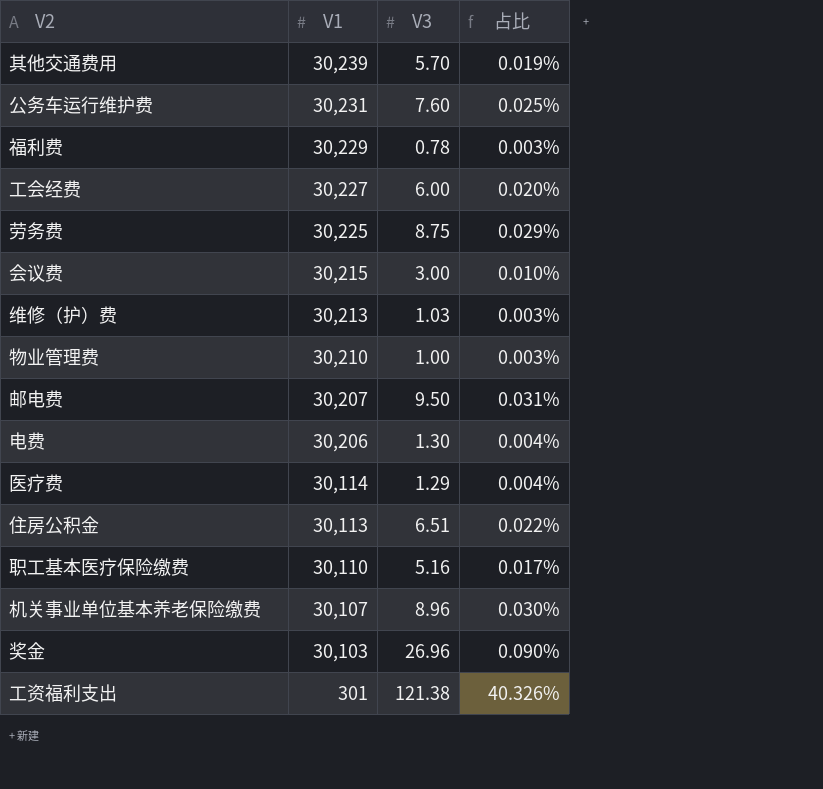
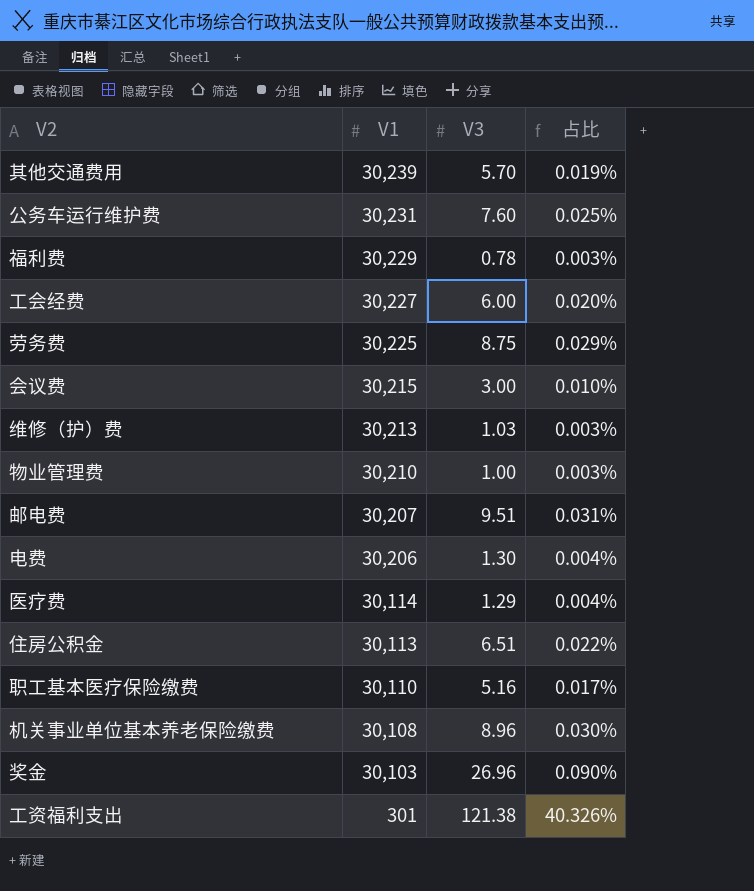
邮电费 | V3: 9.50 -> 9.51
机关事业单位基本养老保险缴费 | V1: 30,107 -> 30,108

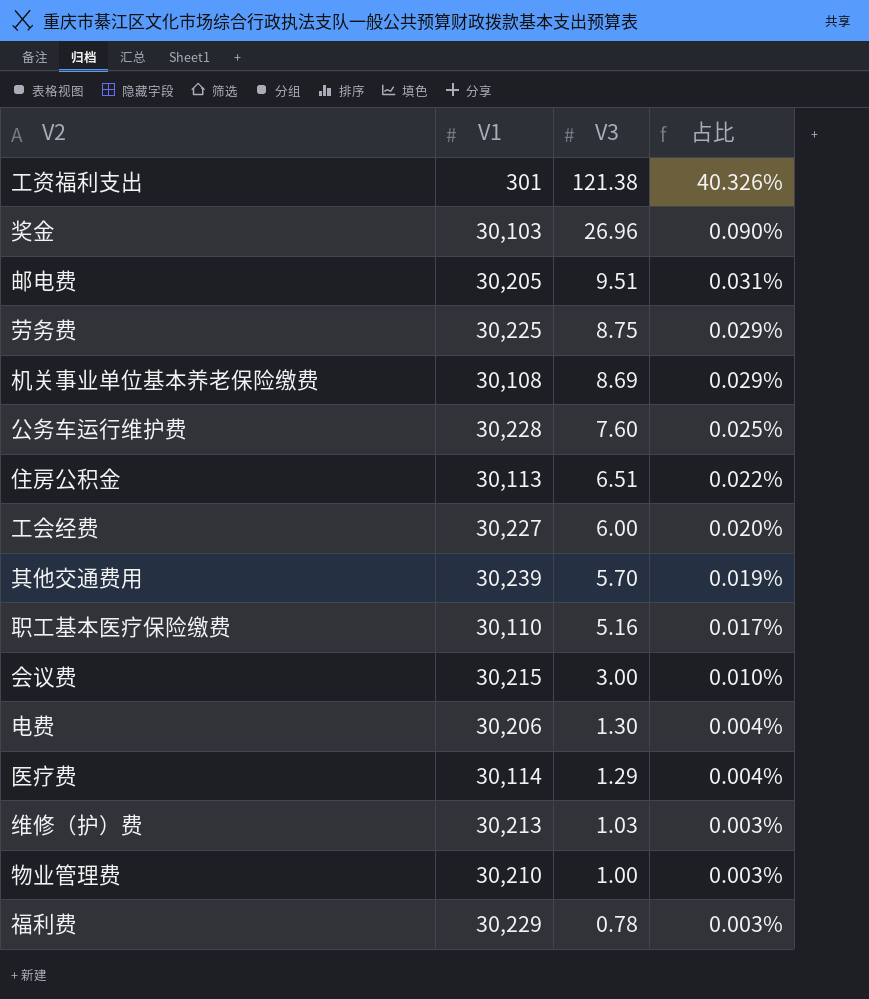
row order: V1 descending -> V3 descending
邮电费 | V1: 30,207 -> 30,205
机关事业单位基本养老保险缴费 | V3: 8.96 -> 8.69
机关事业单位基本养老保险缴费 | 占比: 0.030% -> 0.029%
公务车运行维护费 | V1: 30,231 -> 30,228

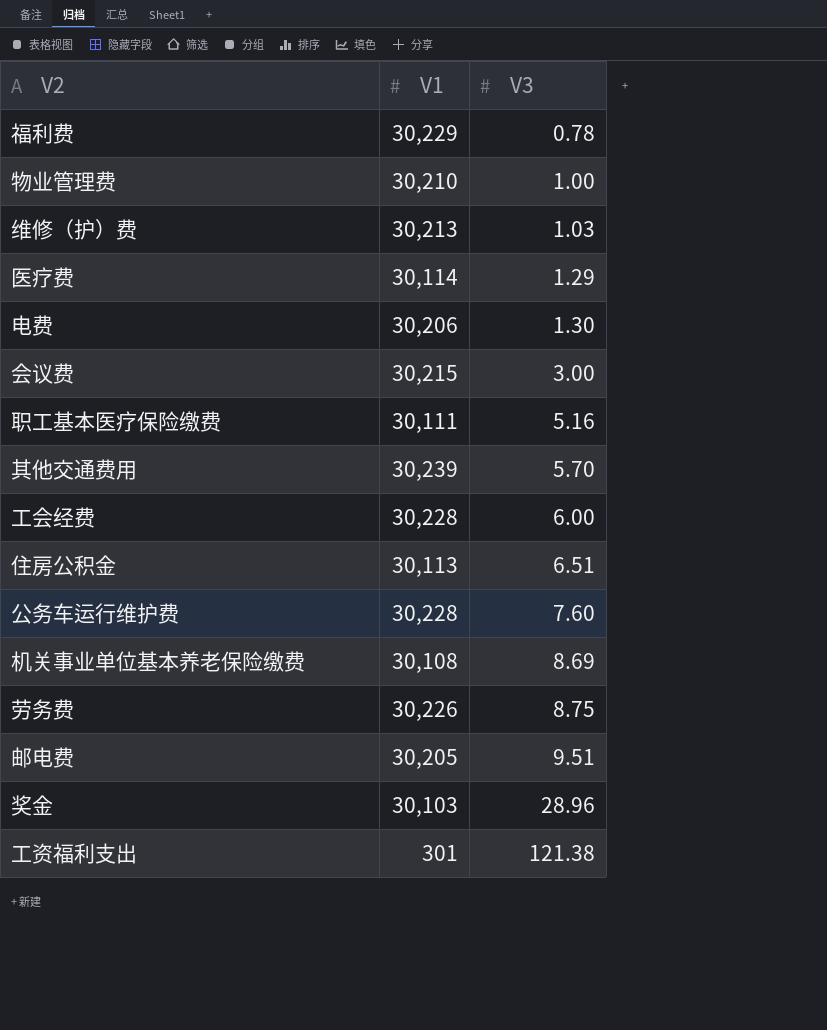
row order: V3 descending -> V3 ascending
column 占比 | formula: [V3] / [V1] -> none
职工基本医疗保险缴费 | V1: 30,110 -> 30,111
工会经费 | V1: 30,227 -> 30,228
劳务费 | V1: 30,225 -> 30,226
奖金 | V3: 26.96 -> 28.96

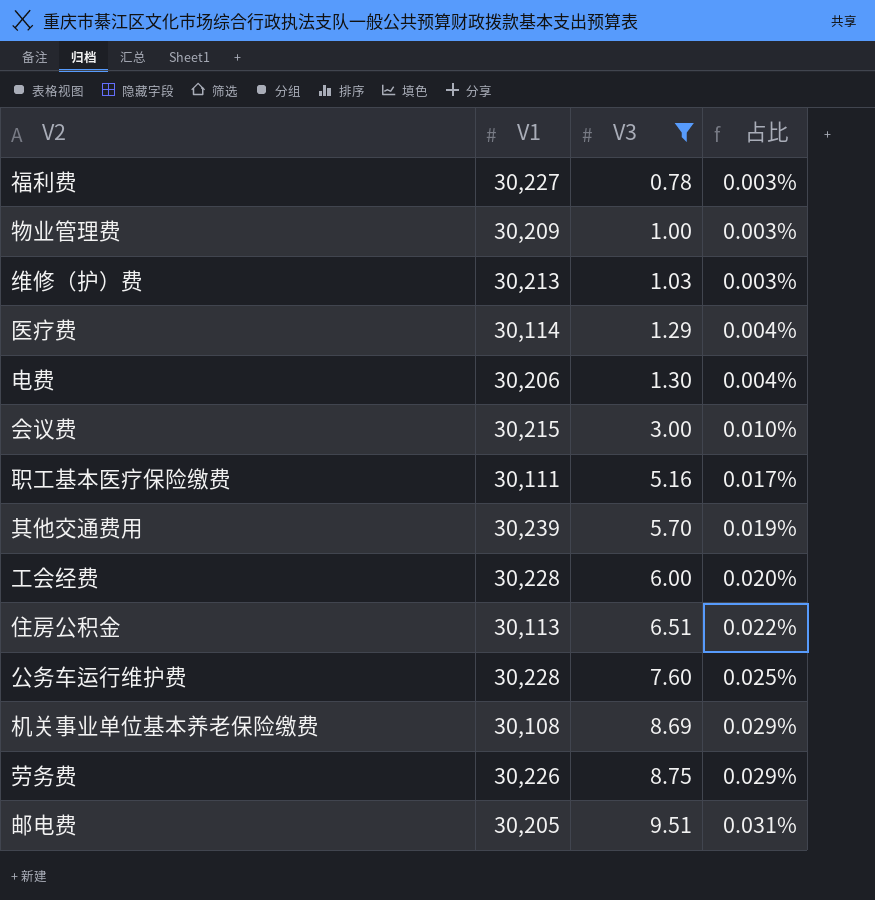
filter: none -> V3 <= 9.51
column 占比 | formula: none -> [V3] / [V1]
福利费 | V1: 30,229 -> 30,227
物业管理费 | V1: 30,210 -> 30,209

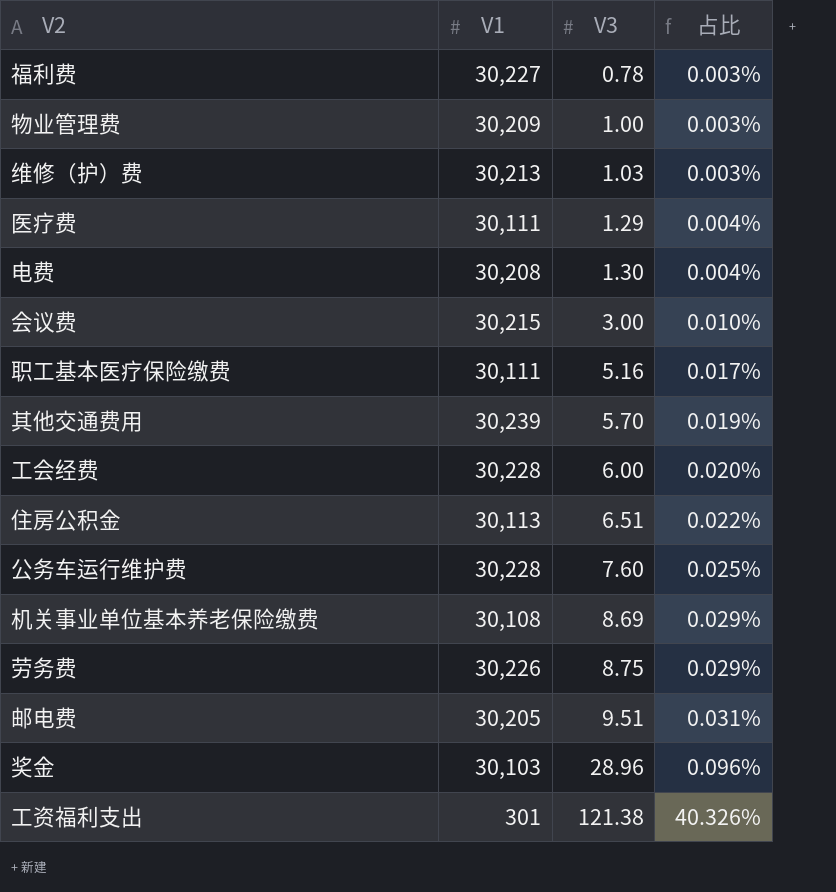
filter: V3 <= 9.51 -> none
医疗费 | V1: 30,114 -> 30,111
电费 | V1: 30,206 -> 30,208

